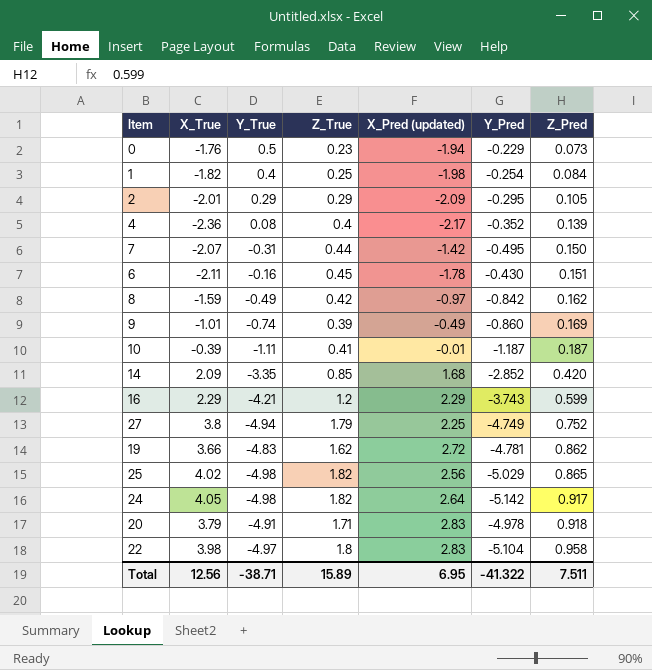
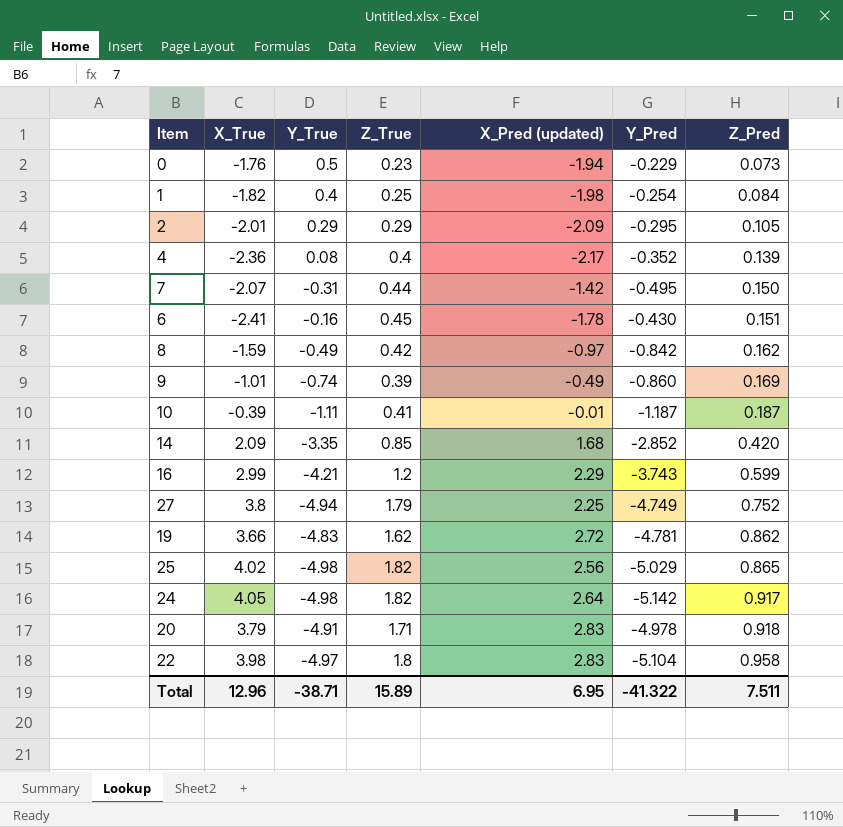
6 | X_True: -2.11 -> -2.41
16 | X_True: 2.29 -> 2.99
Total | X_True: 12.56 -> 12.96

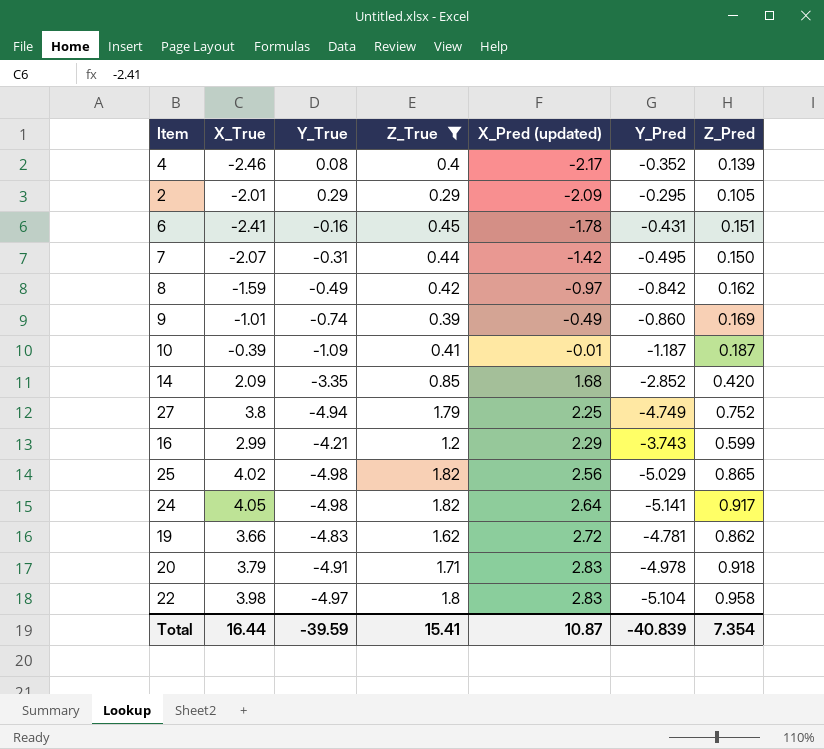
filter: none -> Z_True >= 0.29
row order: Z_Pred ascending -> X_Pred (updated) ascending
4 | X_True: -2.36 -> -2.46
6 | Y_Pred: -0.430 -> -0.431
10 | Y_True: -1.11 -> -1.09
24 | Y_Pred: -5.142 -> -5.141
Total | X_True: 12.96 -> 16.44
Total | Y_True: -38.71 -> -39.59
Total | Z_True: 15.89 -> 15.41
Total | X_Pred (updated): 6.95 -> 10.87
Total | Y_Pred: -41.322 -> -40.839
Total | Z_Pred: 7.511 -> 7.354

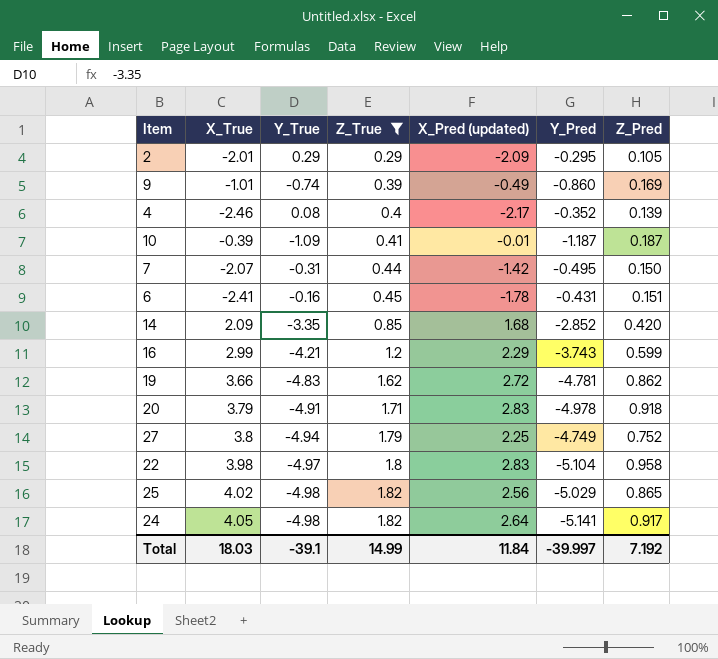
row order: X_Pred (updated) ascending -> Z_True ascending
row 8: -1.59 | -0.49 | 0.42 | -0.97 | -0.842 | 0.162 -> none
Total | X_True: 16.44 -> 18.03
Total | Y_True: -39.59 -> -39.1
Total | Z_True: 15.41 -> 14.99
Total | X_Pred (updated): 10.87 -> 11.84
Total | Y_Pred: -40.839 -> -39.997
Total | Z_Pred: 7.354 -> 7.192

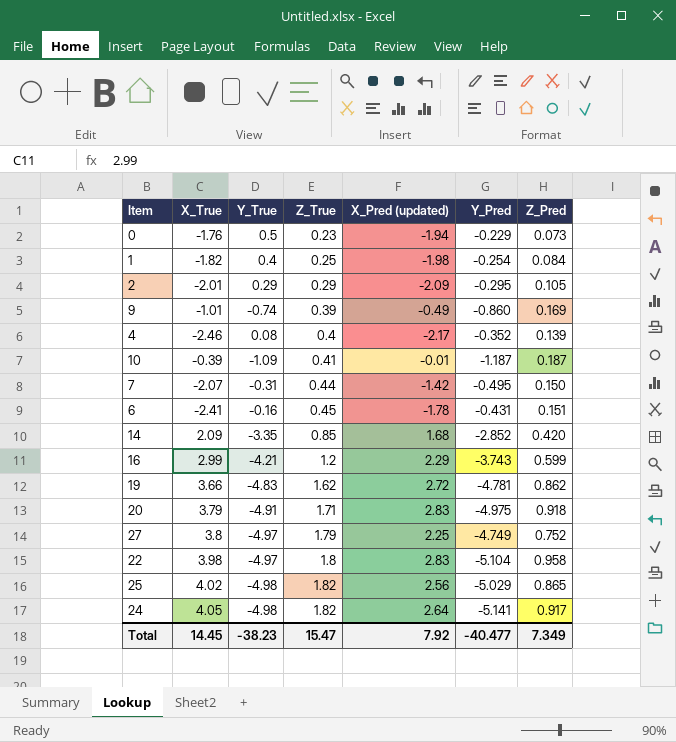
filter: Z_True >= 0.29 -> none
20 | Y_Pred: -4.978 -> -4.975
27 | Y_True: -4.94 -> -4.97
Total | X_True: 18.03 -> 14.45
Total | Y_True: -39.1 -> -38.23
Total | Z_True: 14.99 -> 15.47
Total | X_Pred (updated): 11.84 -> 7.92
Total | Y_Pred: -39.997 -> -40.477
Total | Z_Pred: 7.192 -> 7.349

